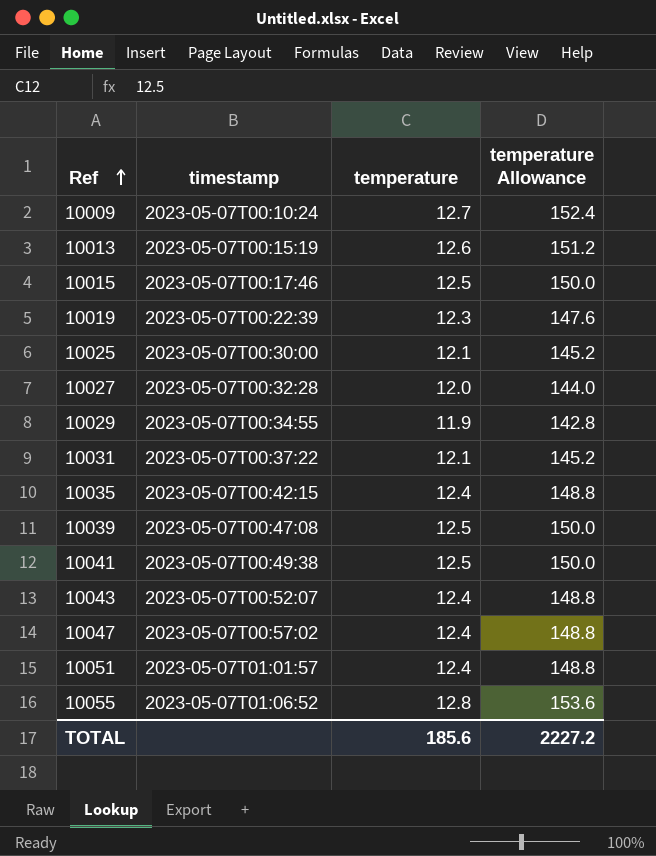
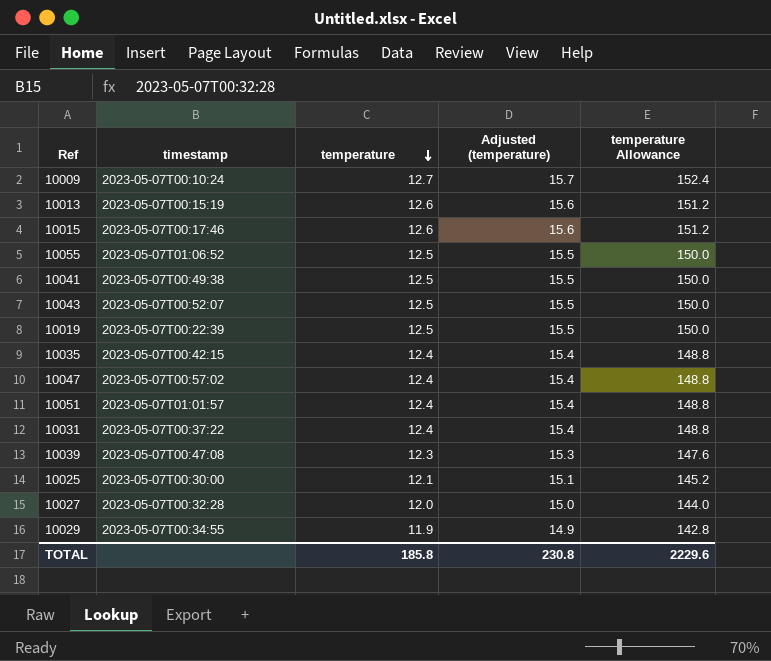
row order: Ref ascending -> temperature descending
column Adjusted (temperature) | formula: none -> [temperature] + 3
10015 | temperature: 12.5 -> 12.6
10015 | temperature Allowance: 150.0 -> 151.2
10055 | temperature: 12.8 -> 12.5
10055 | temperature Allowance: 153.6 -> 150.0
10043 | temperature: 12.4 -> 12.5
10043 | temperature Allowance: 148.8 -> 150.0
10019 | temperature: 12.3 -> 12.5
10019 | temperature Allowance: 147.6 -> 150.0
10031 | temperature: 12.1 -> 12.4
10031 | temperature Allowance: 145.2 -> 148.8
10039 | temperature: 12.5 -> 12.3
10039 | temperature Allowance: 150.0 -> 147.6
TOTAL | temperature: 185.6 -> 185.8
TOTAL | temperature Allowance: 2227.2 -> 2229.6

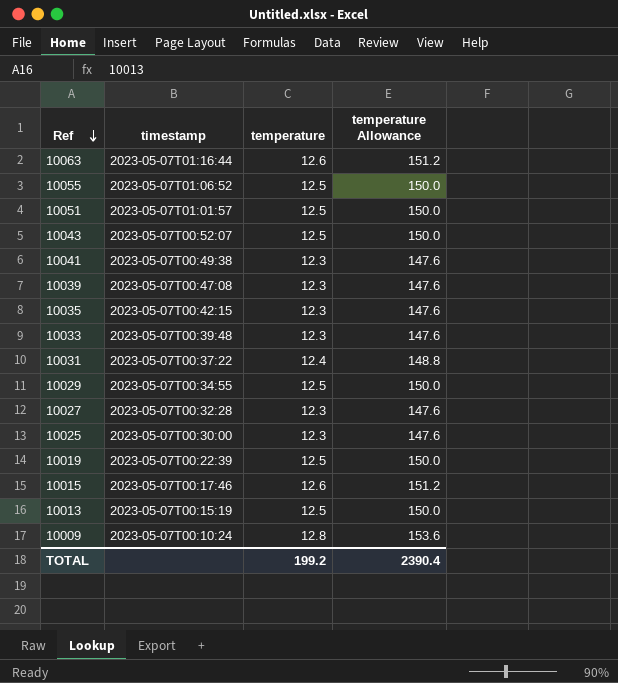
row order: temperature descending -> Ref descending
column Adjusted (temperature) | formula: [temperature] + 3 -> none
row 10047: 2023-05-07T00:57:02 | 12.4 | 15.4 | 148.8 -> none
row 10063: none -> 2023-05-07T01:16:44 | 12.6 | 151.2
10051 | temperature: 12.4 -> 12.5
10051 | temperature Allowance: 148.8 -> 150.0
10041 | temperature: 12.5 -> 12.3
10041 | temperature Allowance: 150.0 -> 147.6
10035 | temperature: 12.4 -> 12.3
10035 | temperature Allowance: 148.8 -> 147.6
row 10033: none -> 2023-05-07T00:39:48 | 12.3 | 147.6
10029 | temperature: 11.9 -> 12.5
10029 | temperature Allowance: 142.8 -> 150.0
10027 | temperature: 12.0 -> 12.3
10027 | temperature Allowance: 144.0 -> 147.6
10025 | temperature: 12.1 -> 12.3
10025 | temperature Allowance: 145.2 -> 147.6
10013 | temperature: 12.6 -> 12.5
10013 | temperature Allowance: 151.2 -> 150.0
10009 | temperature: 12.7 -> 12.8
10009 | temperature Allowance: 152.4 -> 153.6
TOTAL | temperature: 185.8 -> 199.2
TOTAL | temperature Allowance: 2229.6 -> 2390.4

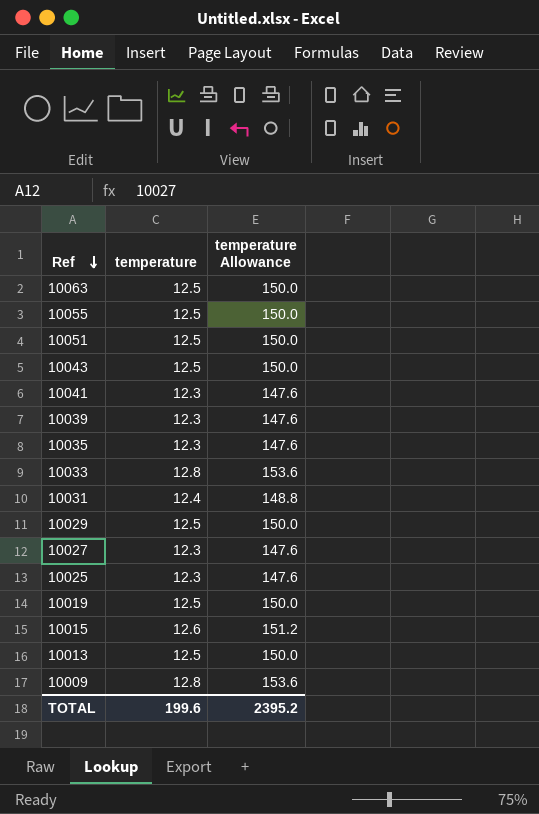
column timestamp | position: 2 -> none
10063 | temperature: 12.6 -> 12.5
10063 | temperature Allowance: 151.2 -> 150.0
10033 | temperature: 12.3 -> 12.8
10033 | temperature Allowance: 147.6 -> 153.6
TOTAL | temperature: 199.2 -> 199.6
TOTAL | temperature Allowance: 2390.4 -> 2395.2

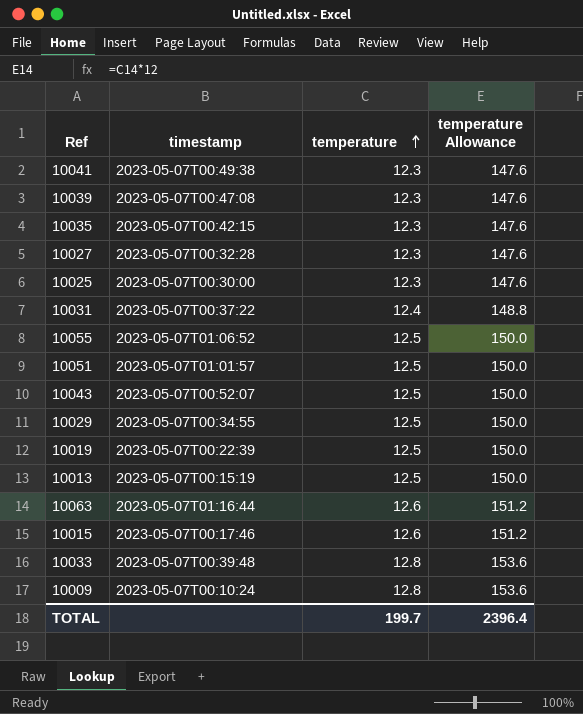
row order: Ref descending -> temperature ascending
column timestamp | position: none -> 2
10063 | temperature: 12.5 -> 12.6
10063 | temperature Allowance: 150.0 -> 151.2
TOTAL | temperature: 199.6 -> 199.7
TOTAL | temperature Allowance: 2395.2 -> 2396.4

